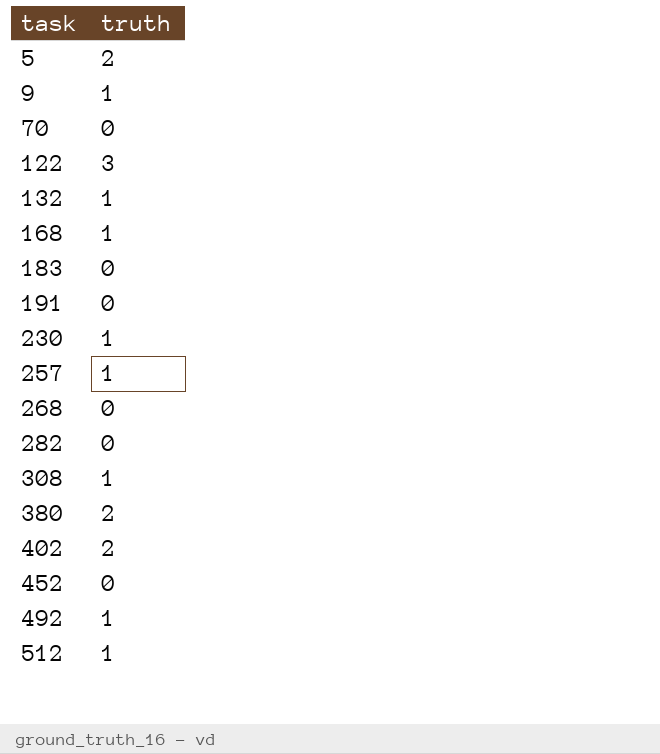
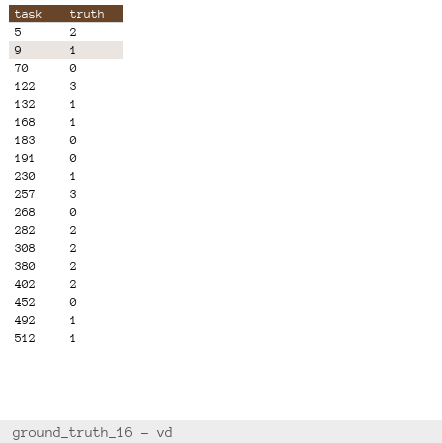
257 | truth: 1 -> 3
282 | truth: 0 -> 2
308 | truth: 1 -> 2

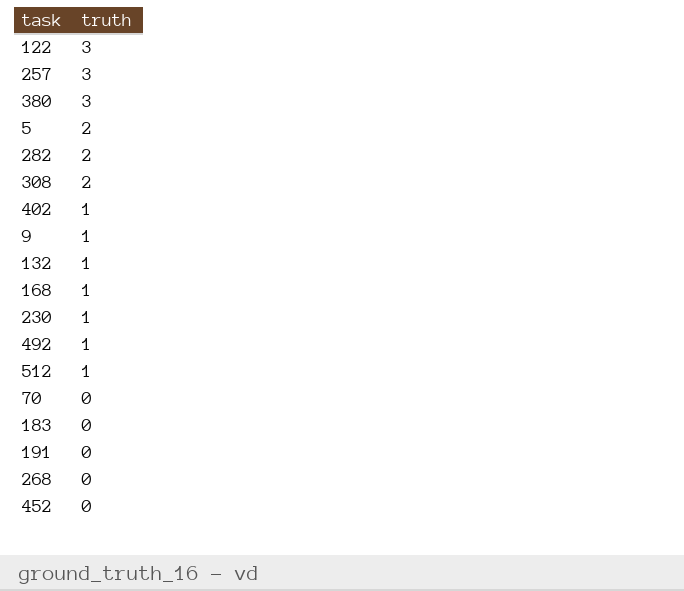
row order: task ascending -> truth descending
380 | truth: 2 -> 3
402 | truth: 2 -> 1

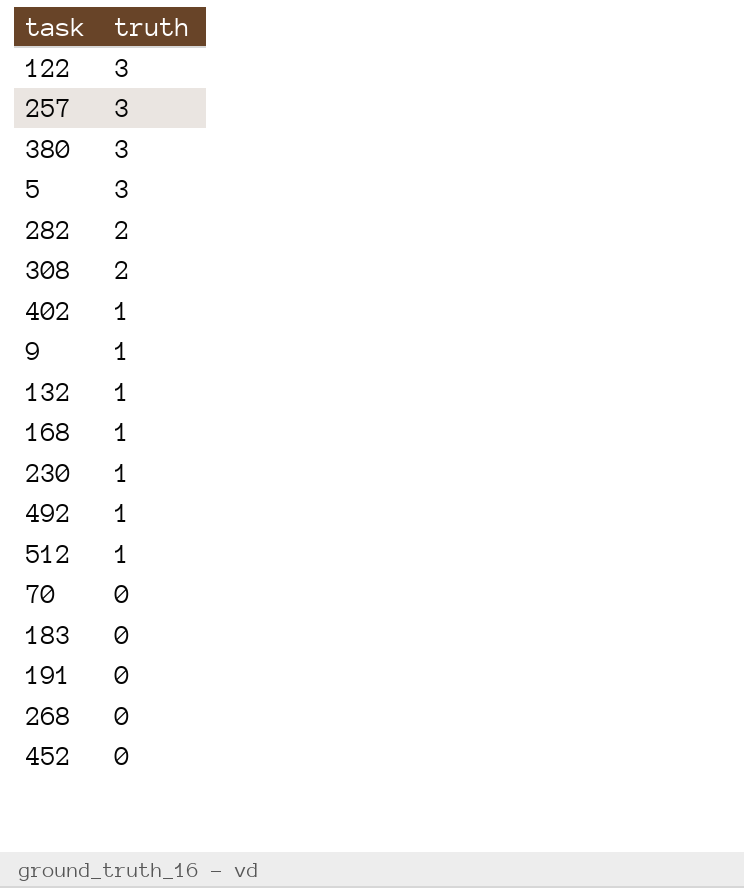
5 | truth: 2 -> 3

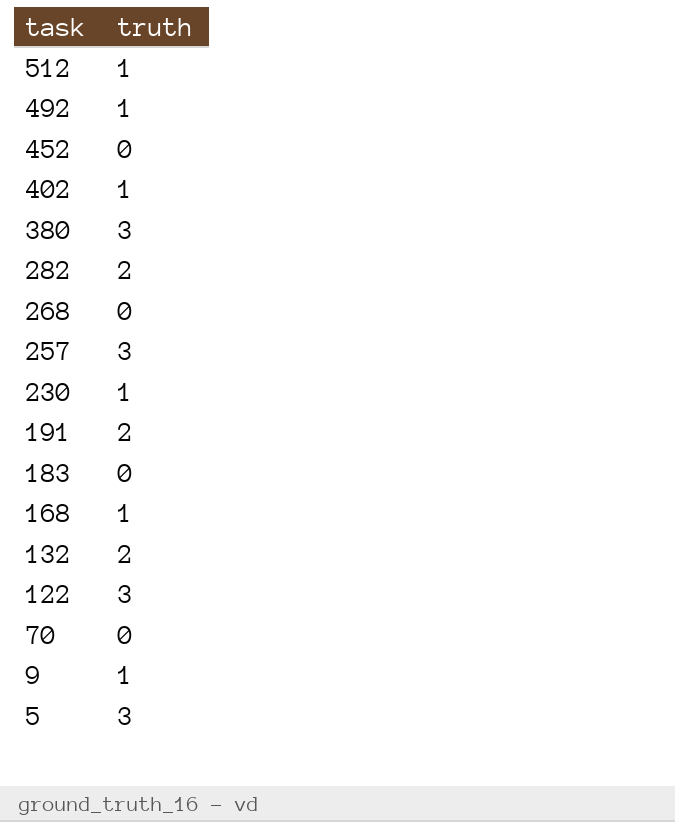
row order: truth descending -> task descending
row 308: 2 -> none
191 | truth: 0 -> 2
132 | truth: 1 -> 2

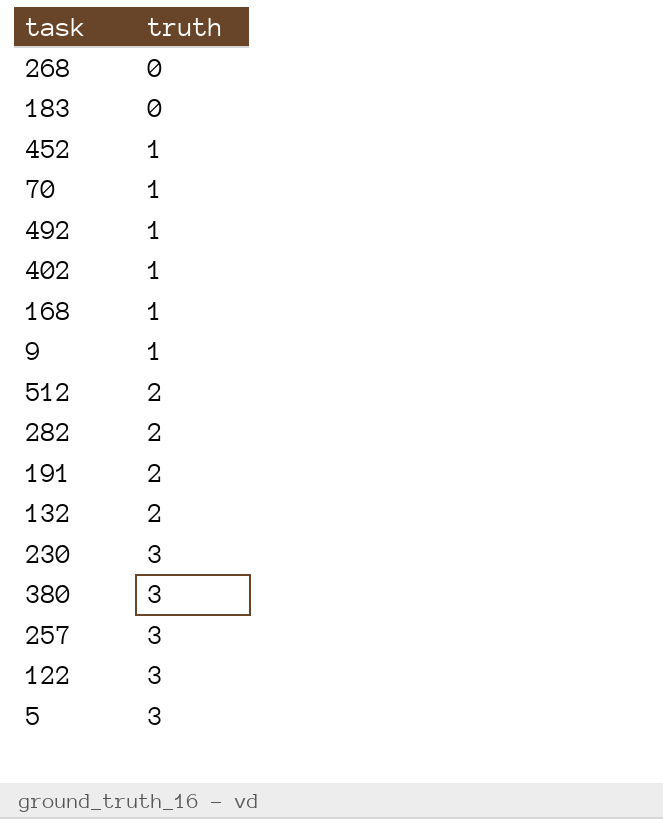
row order: task descending -> truth ascending
452 | truth: 0 -> 1
70 | truth: 0 -> 1
512 | truth: 1 -> 2
230 | truth: 1 -> 3

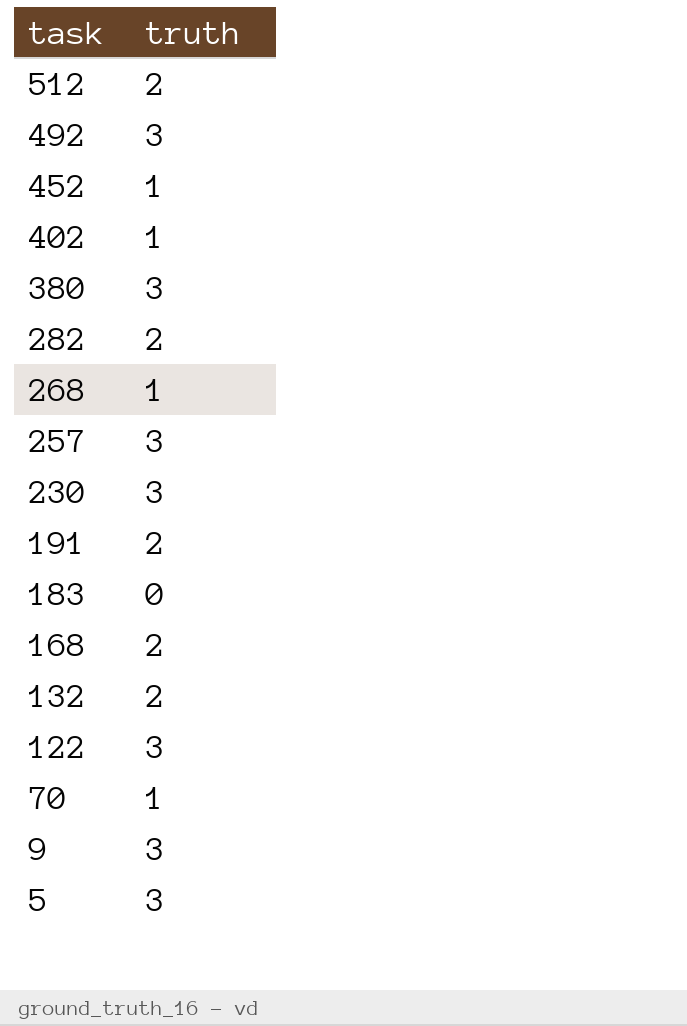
row order: truth ascending -> task descending
492 | truth: 1 -> 3
268 | truth: 0 -> 1
168 | truth: 1 -> 2
9 | truth: 1 -> 3

